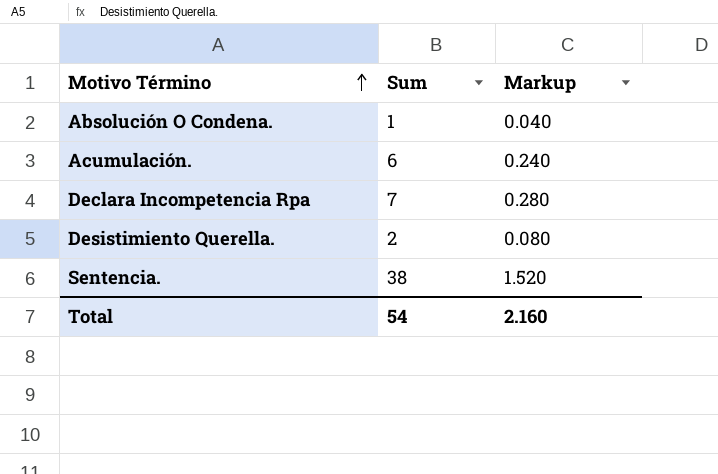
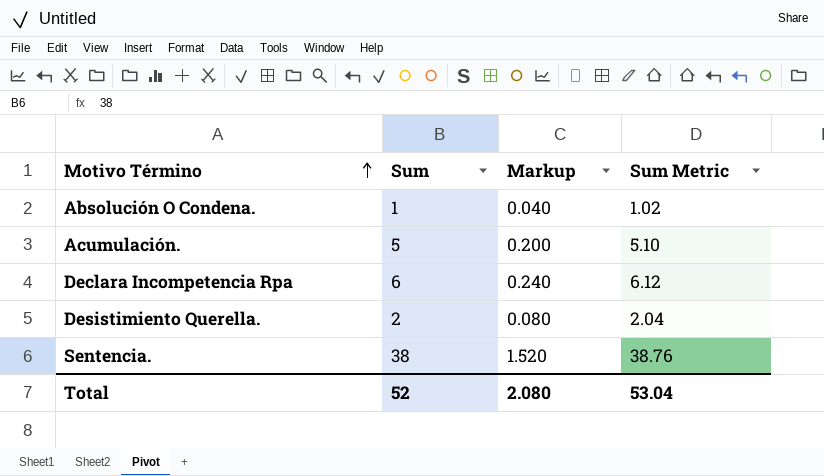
column Sum Metric | formula: none -> [Sum] * 1.02
Acumulación. | Sum: 6 -> 5
Acumulación. | Markup: 0.240 -> 0.200
Declara Incompetencia Rpa | Sum: 7 -> 6
Declara Incompetencia Rpa | Markup: 0.280 -> 0.240
Total | Sum: 54 -> 52
Total | Markup: 2.160 -> 2.080

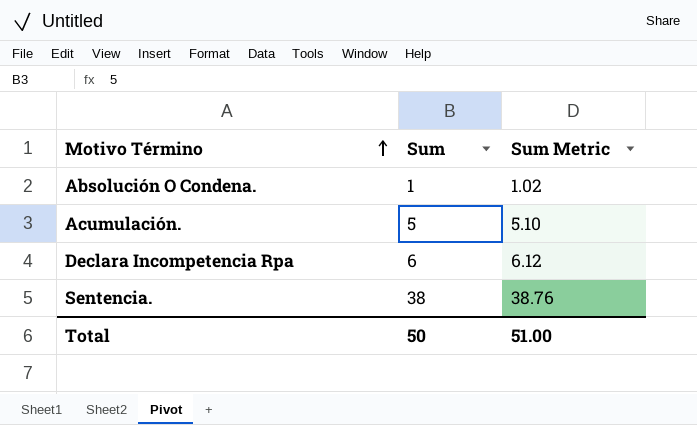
column Markup | formula: [Sum] * 0.04 -> none
row Desistimiento Querella.: 2 | 0.080 | 2.04 -> none
Total | Sum: 52 -> 50
Total | Sum Metric: 53.04 -> 51.00

